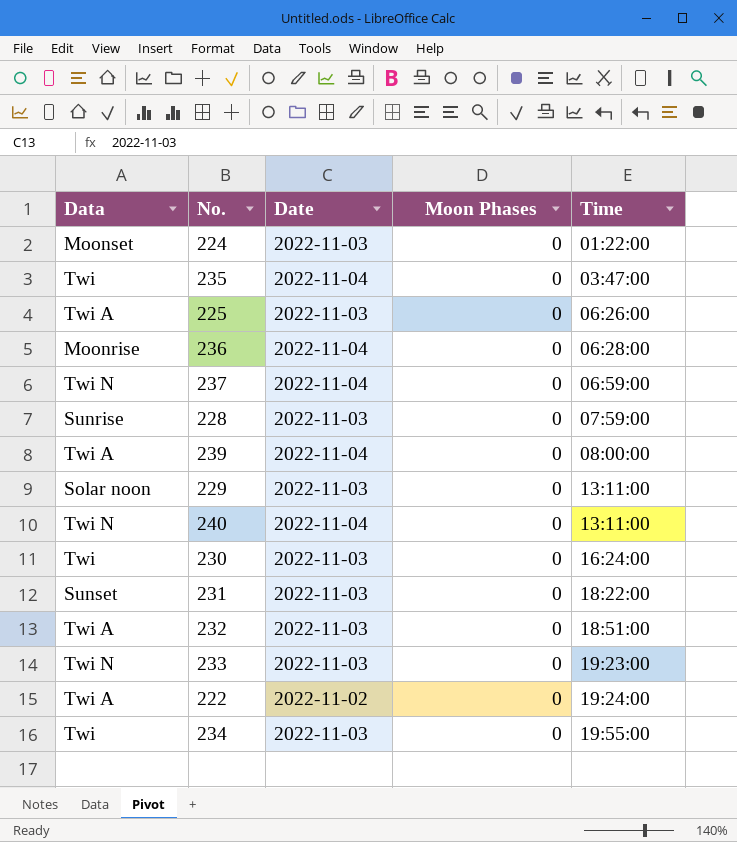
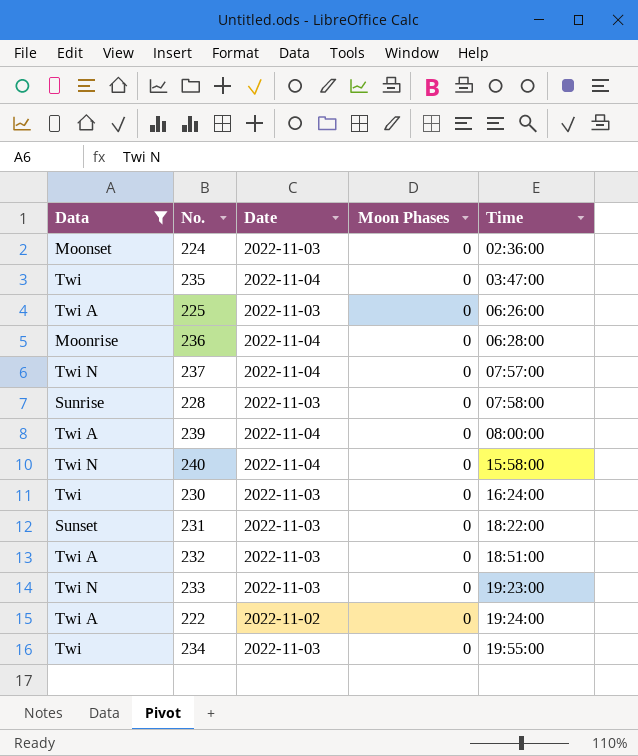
filter: none -> Data != Solar noon
224 | Time: 01:22:00 -> 02:36:00
237 | Time: 06:59:00 -> 07:57:00
228 | Time: 07:59:00 -> 07:58:00
240 | Time: 13:11:00 -> 15:58:00

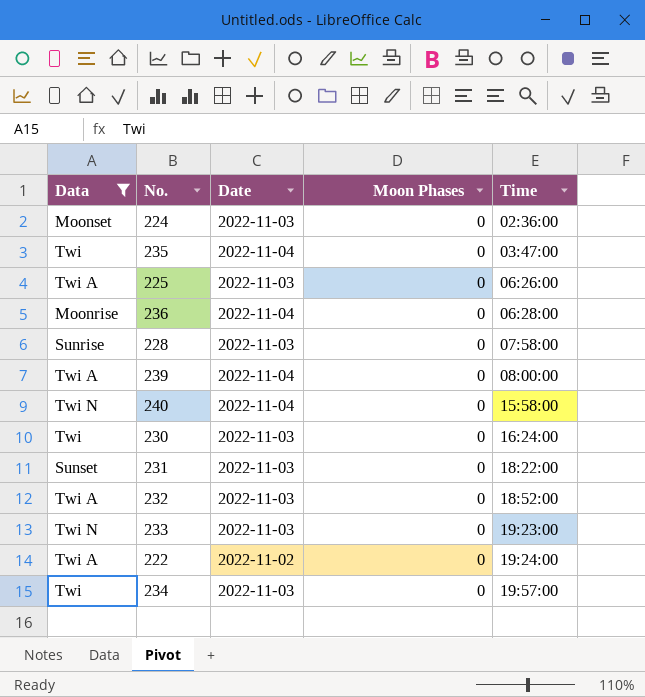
row 237: Twi N | 2022-11-04 | 0 | 07:57:00 -> none
232 | Time: 18:51:00 -> 18:52:00
234 | Time: 19:55:00 -> 19:57:00

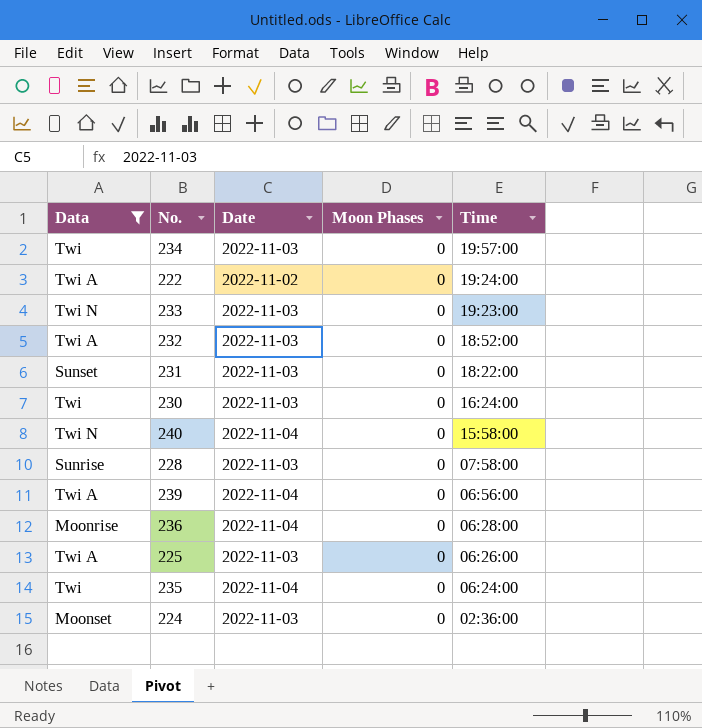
row order: Time ascending -> Time descending
239 | Time: 08:00:00 -> 06:56:00
235 | Time: 03:47:00 -> 06:24:00

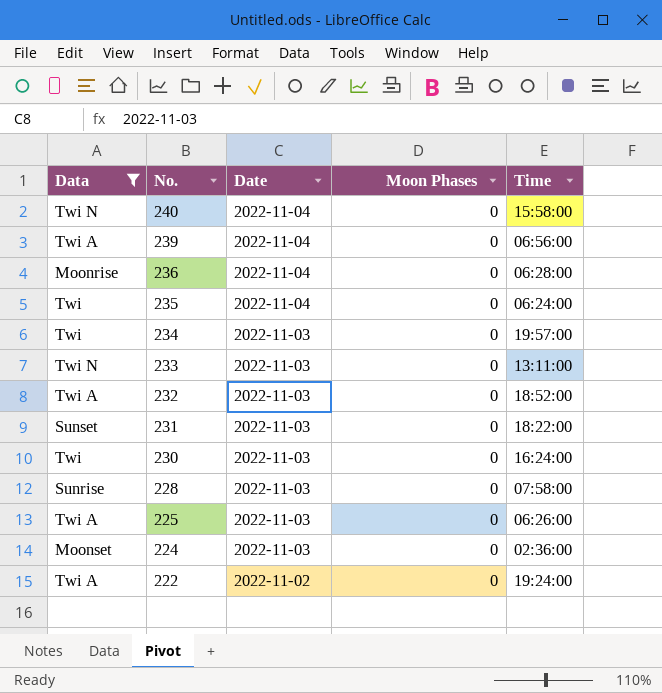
row order: Time descending -> No. descending
233 | Time: 19:23:00 -> 13:11:00

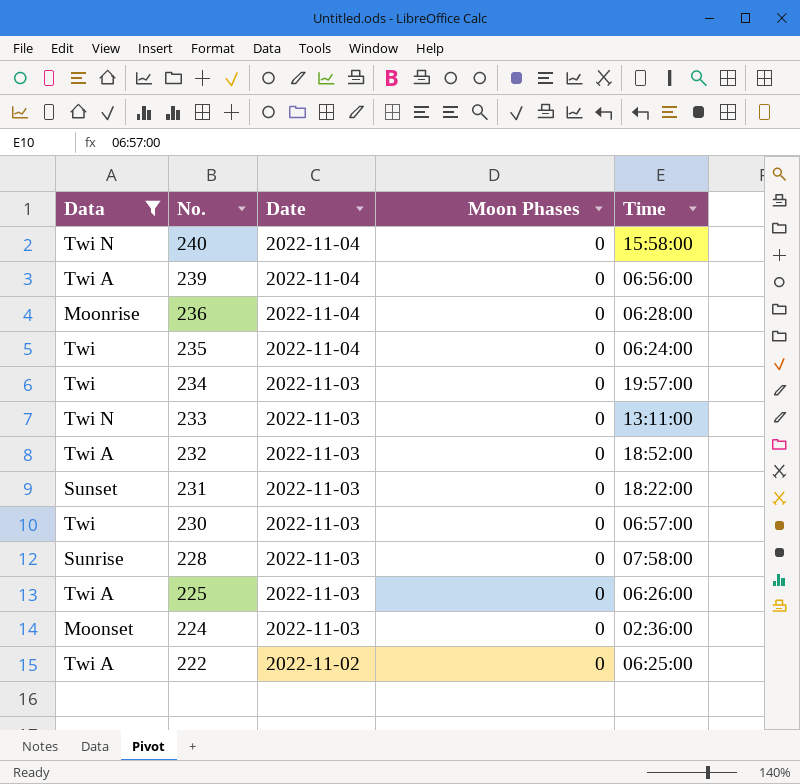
230 | Time: 16:24:00 -> 06:57:00
222 | Time: 19:24:00 -> 06:25:00

